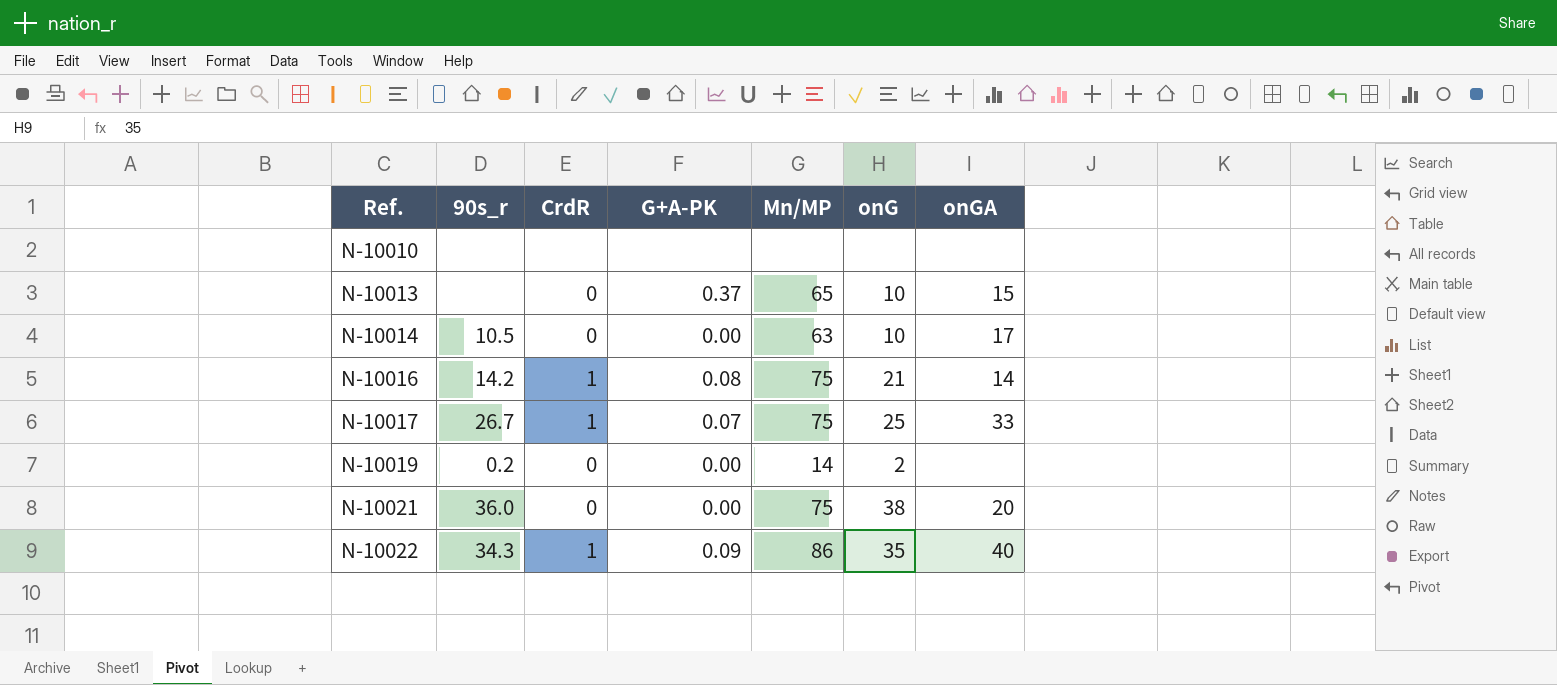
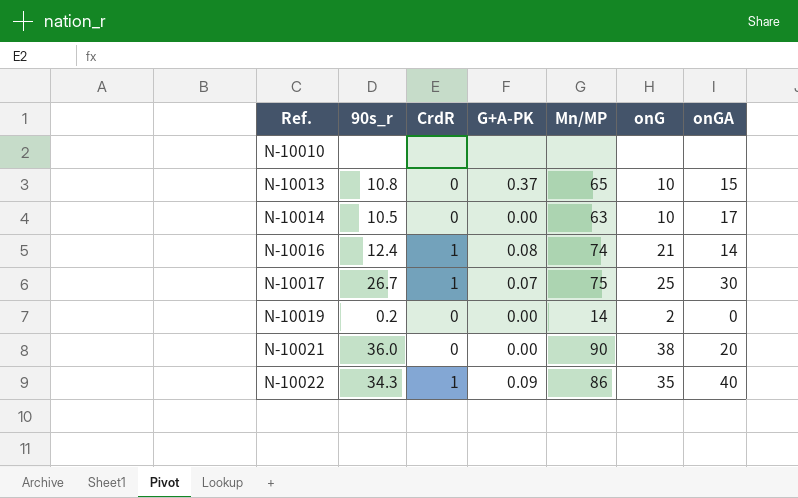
N-10013 | 90s_r: none -> 10.8
N-10016 | 90s_r: 14.2 -> 12.4
N-10016 | Mn/MP: 75 -> 74
N-10017 | onGA: 33 -> 30
N-10019 | onGA: none -> 0
N-10021 | Mn/MP: 75 -> 90

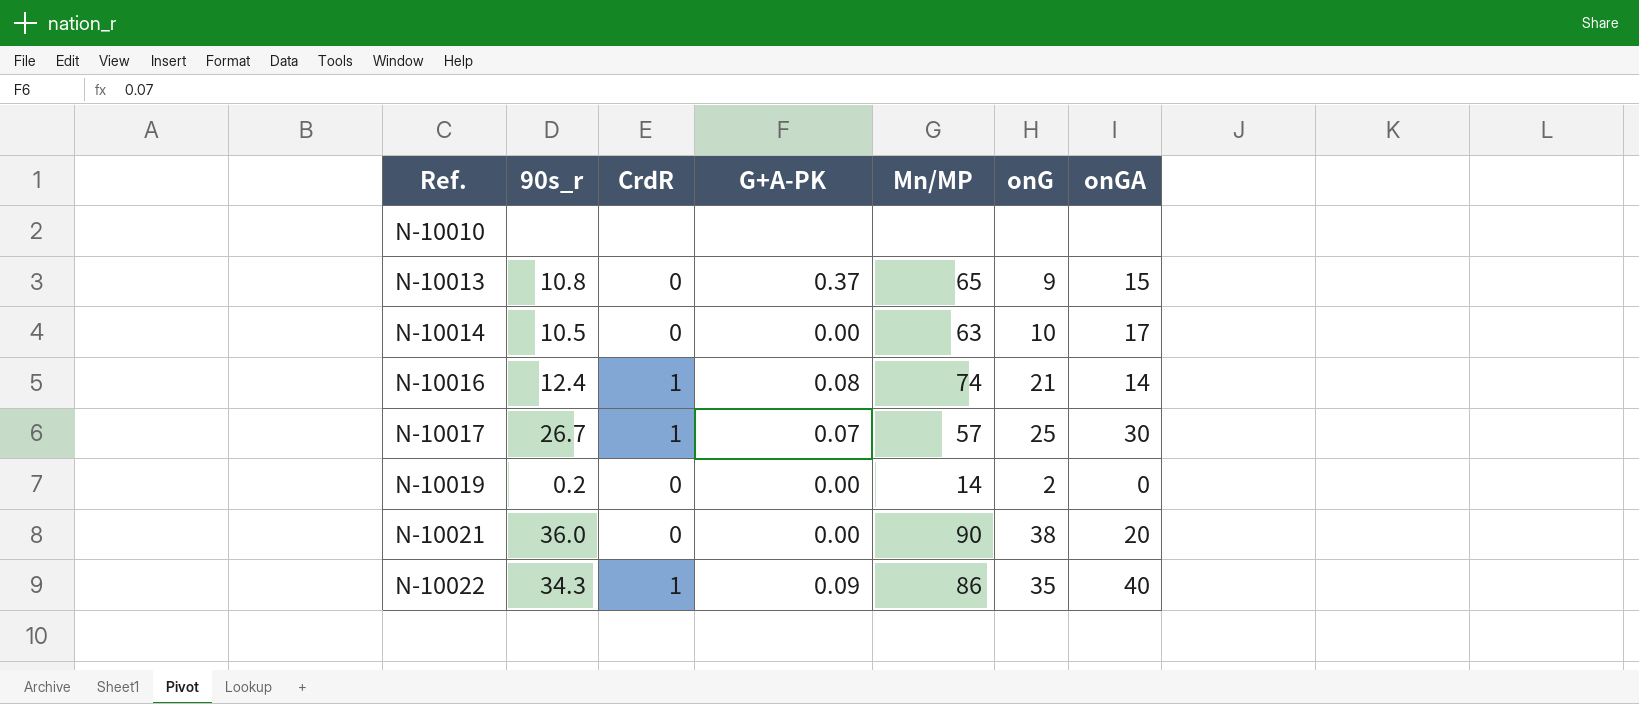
N-10013 | onG: 10 -> 9
N-10017 | Mn/MP: 75 -> 57

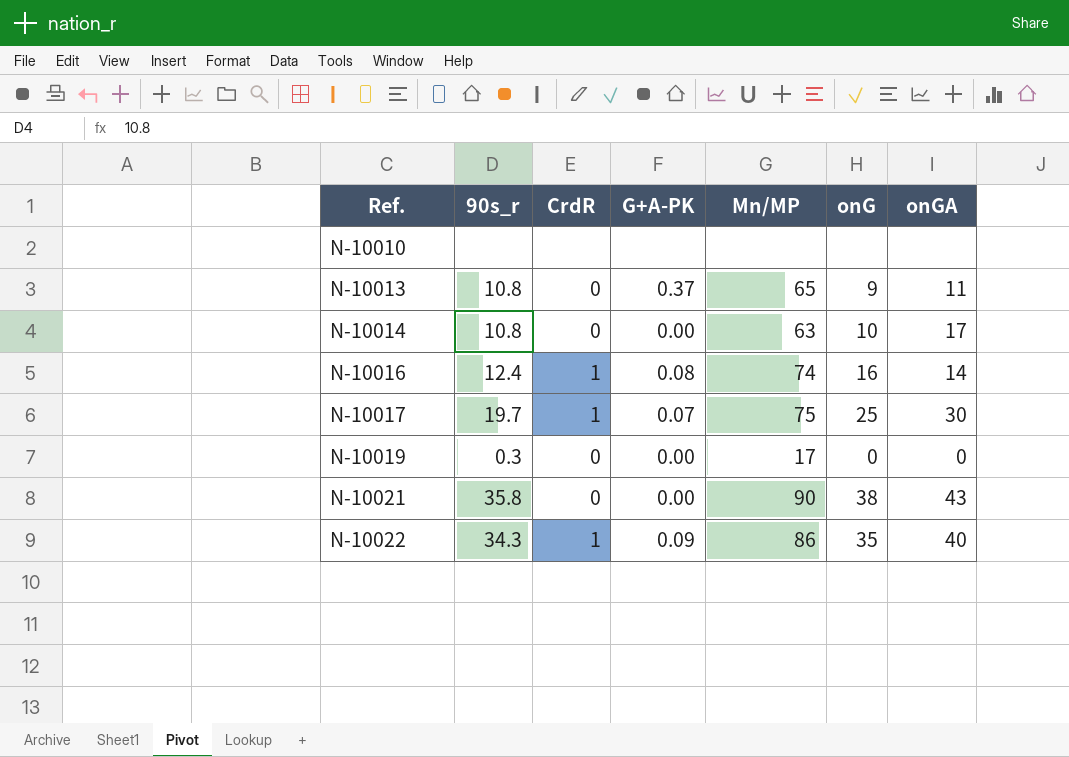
N-10013 | onGA: 15 -> 11
N-10014 | 90s_r: 10.5 -> 10.8
N-10016 | onG: 21 -> 16
N-10017 | 90s_r: 26.7 -> 19.7
N-10017 | Mn/MP: 57 -> 75
N-10019 | 90s_r: 0.2 -> 0.3
N-10019 | Mn/MP: 14 -> 17
N-10019 | onG: 2 -> 0
N-10021 | 90s_r: 36.0 -> 35.8
N-10021 | onGA: 20 -> 43

